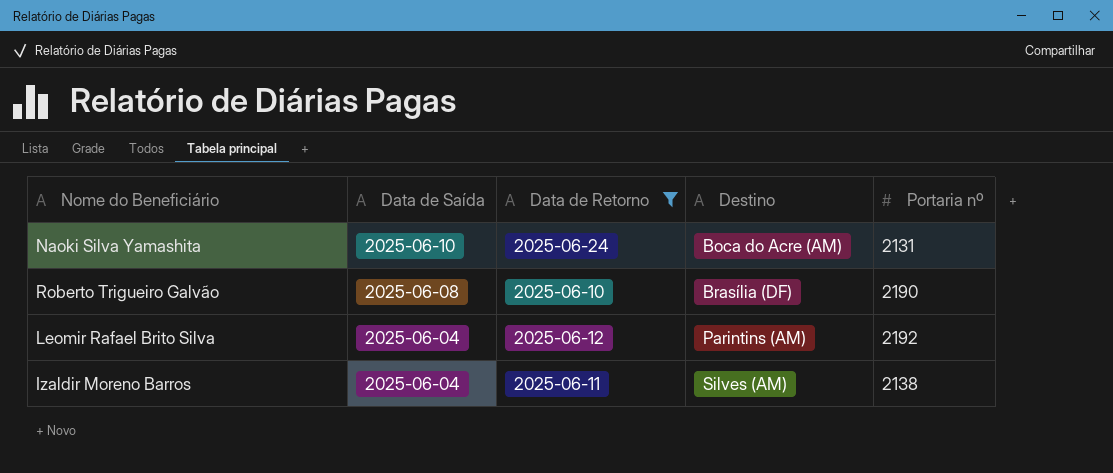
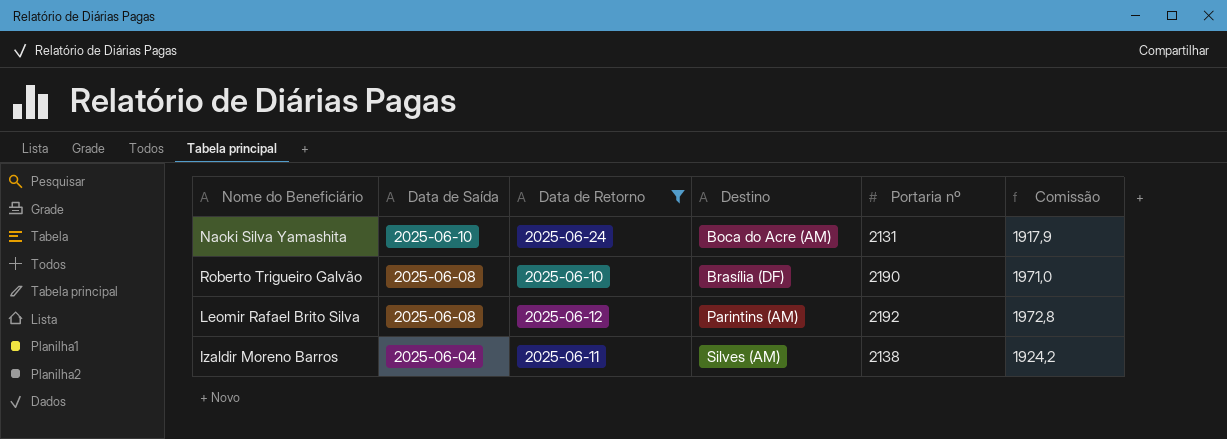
column Comissão | formula: none -> [Portaria nº] * 0,9
Leomir Rafael Brito Silva | Data de Saída: 2025-06-04 -> 2025-06-08

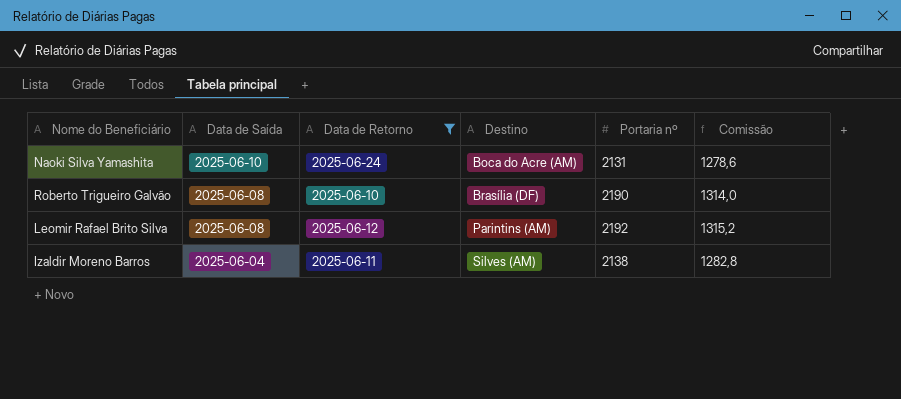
column Comissão | formula: [Portaria nº] * 0,9 -> [Portaria nº] * 0,6

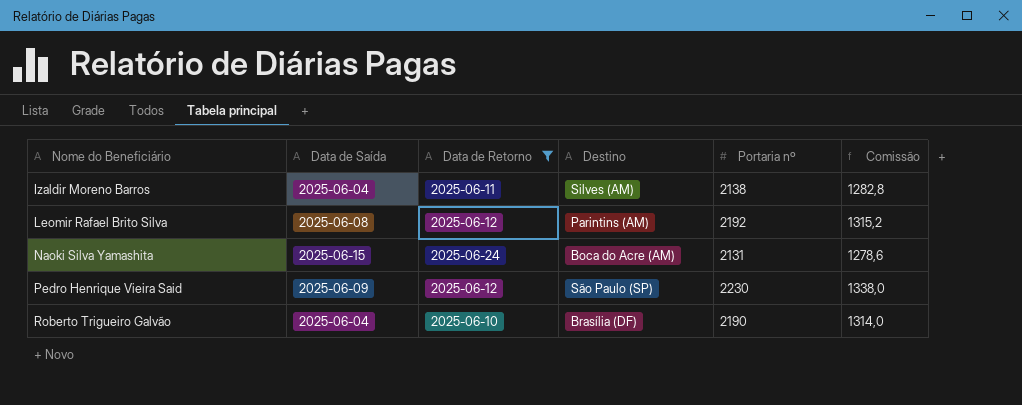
row order: Data de Saída descending -> Nome do Beneficiário ascending
Naoki Silva Yamashita | Data de Saída: 2025-06-10 -> 2025-06-15
row Pedro Henrique Vieira Said: none -> 2025-06-09 | 2025-06-12 | São Paulo (SP) | 2230 | 1338,0
Roberto Trigueiro Galvão | Data de Saída: 2025-06-08 -> 2025-06-04

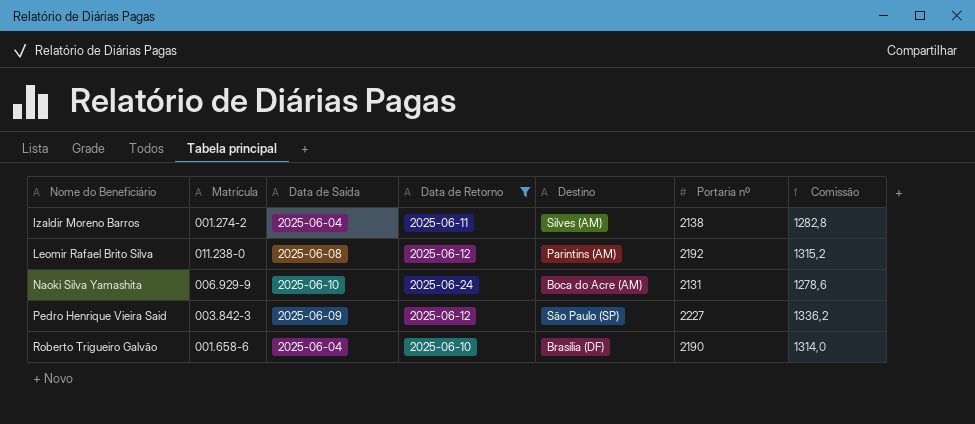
column Matrícula | position: none -> 2
Naoki Silva Yamashita | Data de Saída: 2025-06-15 -> 2025-06-10
Pedro Henrique Vieira Said | Portaria nº: 2230 -> 2227
Pedro Henrique Vieira Said | Comissão: 1338,0 -> 1336,2

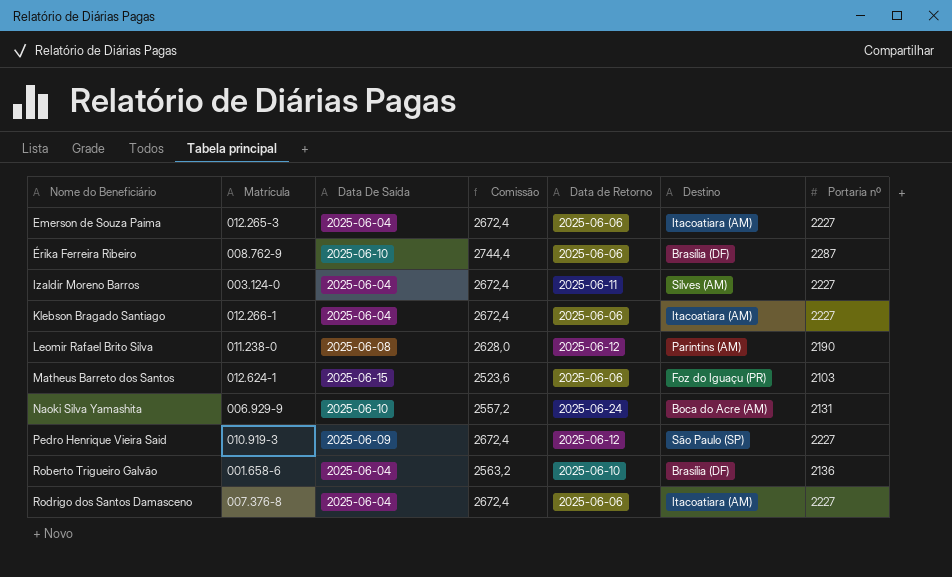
filter: Data de Retorno != 2025-06-06 -> none
column name: Data de Saída -> Data De Saída
column Comissão | formula: [Portaria nº] * 0,6 -> [Portaria nº] * 1,2
column Comissão | position: 7 -> 4
Izaldir Moreno Barros | Matrícula: 001.274-2 -> 003.124-0
Izaldir Moreno Barros | Portaria nº: 2138 -> 2227
Leomir Rafael Brito Silva | Portaria nº: 2192 -> 2190
Pedro Henrique Vieira Said | Matrícula: 003.842-3 -> 010.919-3
Roberto Trigueiro Galvão | Portaria nº: 2190 -> 2136

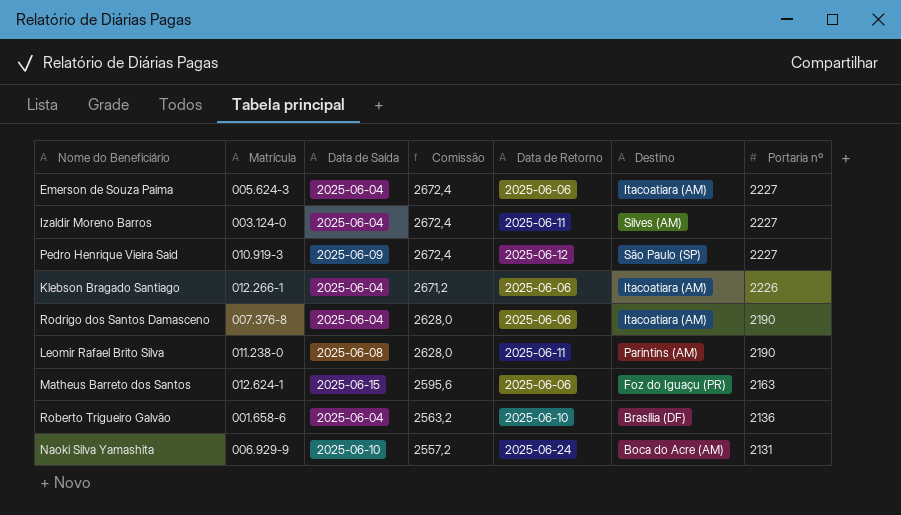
row order: Nome do Beneficiário ascending -> Comissão descending
column name: Data De Saída -> Data de Saída
row Érika Ferreira Ribeiro: 008.762-9 | 2025-06-10 | 2744,4 | 2025-06-06 | Brasília (DF) | 2287 -> none
Emerson de Souza Paima | Matrícula: 012.265-3 -> 005.624-3
Klebson Bragado Santiago | Comissão: 2672,4 -> 2671,2
Klebson Bragado Santiago | Portaria nº: 2227 -> 2226
Rodrigo dos Santos Damasceno | Comissão: 2672,4 -> 2628,0
Rodrigo dos Santos Damasceno | Portaria nº: 2227 -> 2190
Leomir Rafael Brito Silva | Data de Retorno: 2025-06-12 -> 2025-06-11
Matheus Barreto dos Santos | Comissão: 2523,6 -> 2595,6
Matheus Barreto dos Santos | Portaria nº: 2103 -> 2163

